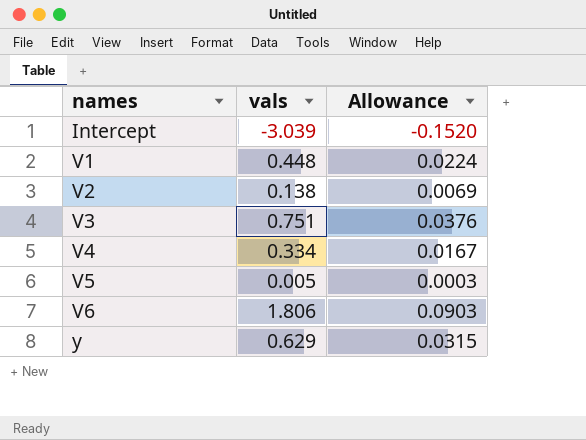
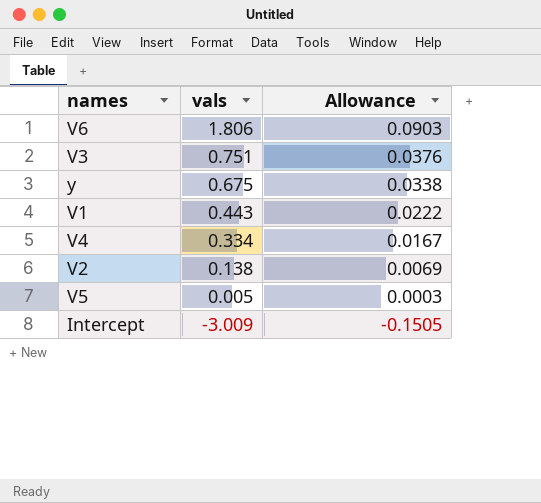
row order: names ascending -> vals descending
y | vals: 0.629 -> 0.675
y | Allowance: 0.0315 -> 0.0338
V1 | vals: 0.448 -> 0.443
V1 | Allowance: 0.0224 -> 0.0222
Intercept | vals: -3.039 -> -3.009
Intercept | Allowance: -0.1520 -> -0.1505

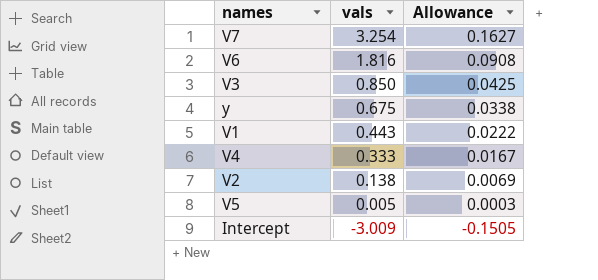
row V7: none -> 3.254 | 0.1627
V6 | vals: 1.806 -> 1.816
V6 | Allowance: 0.0903 -> 0.0908
V3 | vals: 0.751 -> 0.850
V3 | Allowance: 0.0376 -> 0.0425
V4 | vals: 0.334 -> 0.333

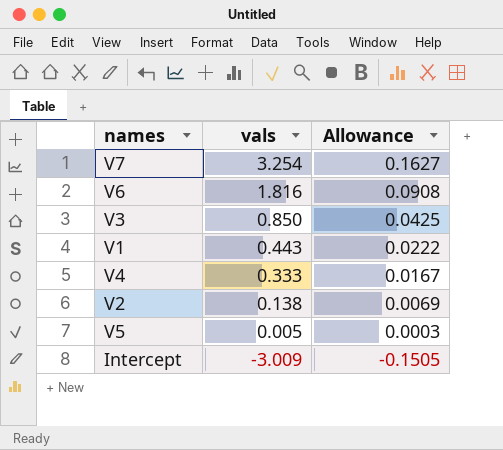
row y: 0.675 | 0.0338 -> none

